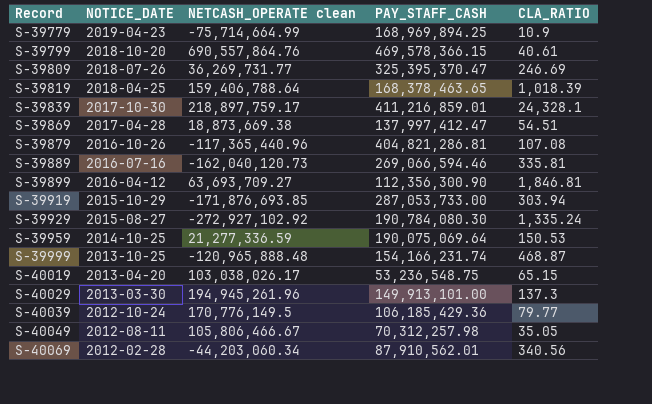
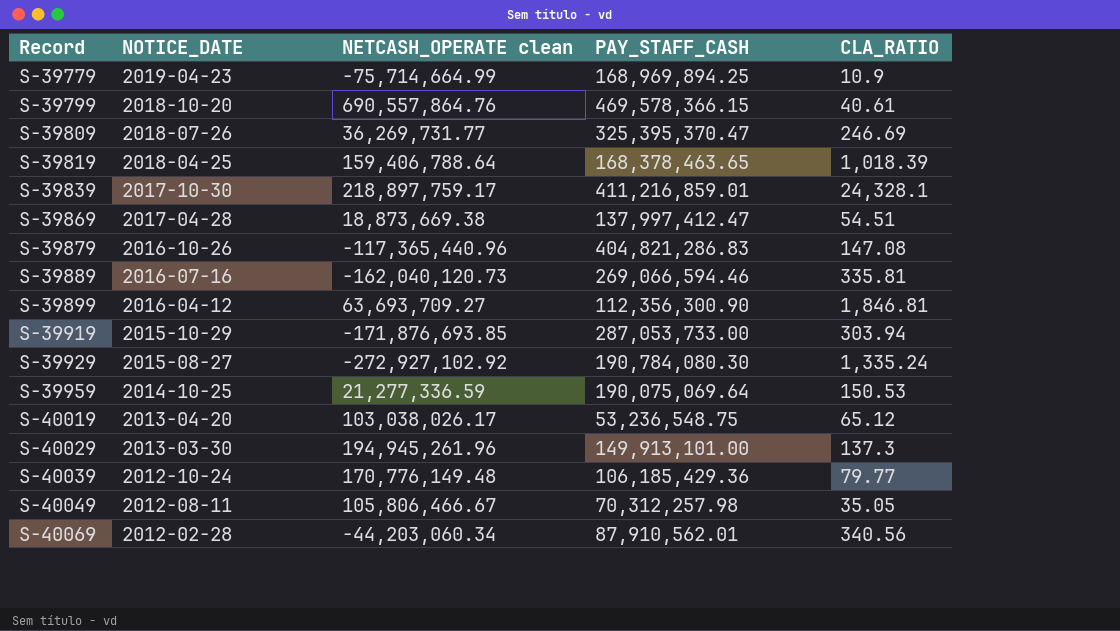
row S-39999: 2013-10-25 | -120,965,888.48 | 154,166,231.74 | 468.87 -> none
S-39879 | PAY_STAFF_CASH: 404,821,286.81 -> 404,821,286.83
S-39879 | CLA_RATIO: 107.08 -> 147.08
S-40019 | CLA_RATIO: 65.15 -> 65.12
S-40039 | NETCASH_OPERATE clean: 170,776,149.5 -> 170,776,149.48

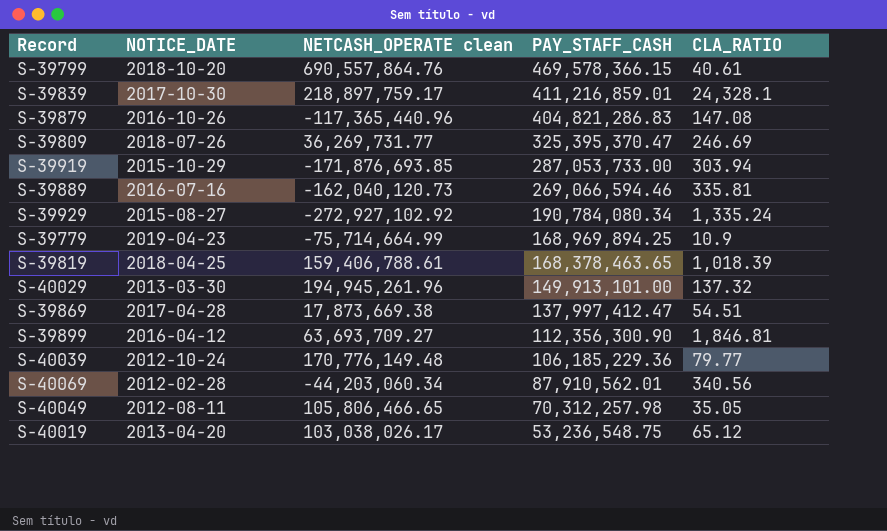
row order: Record ascending -> PAY_STAFF_CASH descending
row S-39959: 2014-10-25 | 21,277,336.59 | 190,075,069.64 | 150.53 -> none
S-39929 | PAY_STAFF_CASH: 190,784,080.30 -> 190,784,080.34
S-39819 | NETCASH_OPERATE clean: 159,406,788.64 -> 159,406,788.61
S-40029 | CLA_RATIO: 137.3 -> 137.32
S-39869 | NETCASH_OPERATE clean: 18,873,669.38 -> 17,873,669.38
S-40039 | PAY_STAFF_CASH: 106,185,429.36 -> 106,185,229.36
S-40049 | NETCASH_OPERATE clean: 105,806,466.67 -> 105,806,466.65

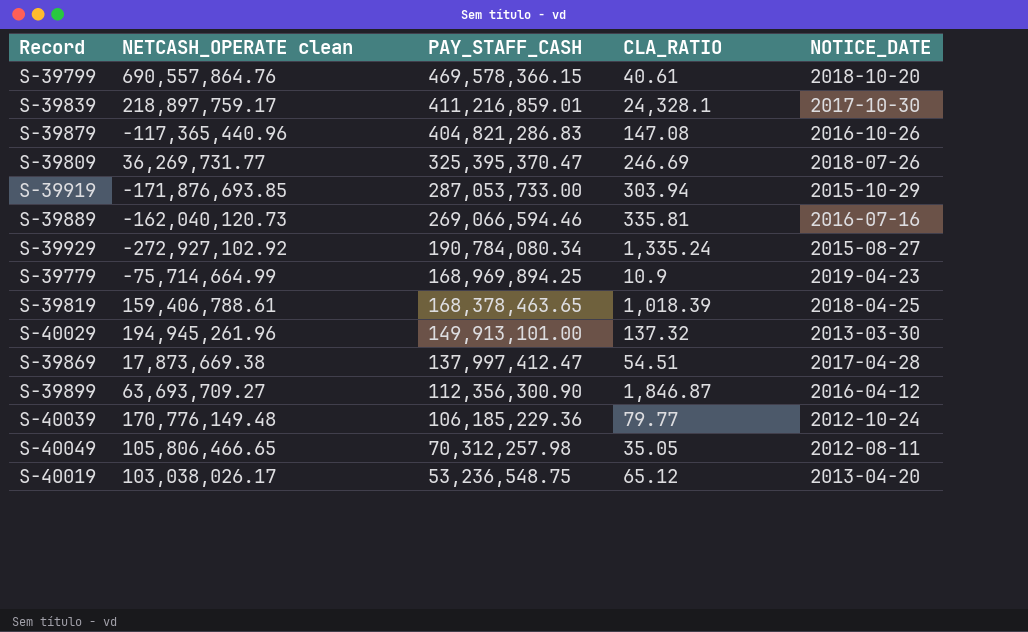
column NOTICE_DATE | position: 2 -> 5
row S-40069: 2012-02-28 | -44,203,060.34 | 87,910,562.01 | 340.56 -> none
S-39899 | CLA_RATIO: 1,846.81 -> 1,846.87

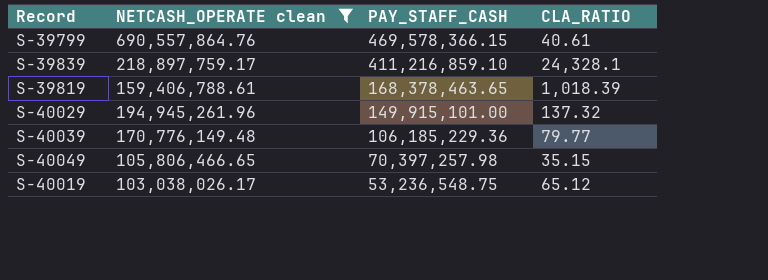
filter: none -> NETCASH_OPERATE clean >= 103,038,026.17
column NOTICE_DATE | position: 5 -> none
S-39839 | PAY_STAFF_CASH: 411,216,859.01 -> 411,216,859.10
S-40029 | PAY_STAFF_CASH: 149,913,101.00 -> 149,915,101.00
S-40049 | PAY_STAFF_CASH: 70,312,257.98 -> 70,397,257.98
S-40049 | CLA_RATIO: 35.05 -> 35.15

